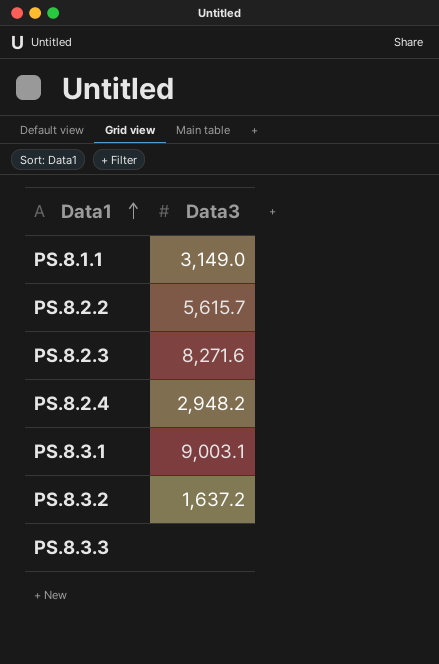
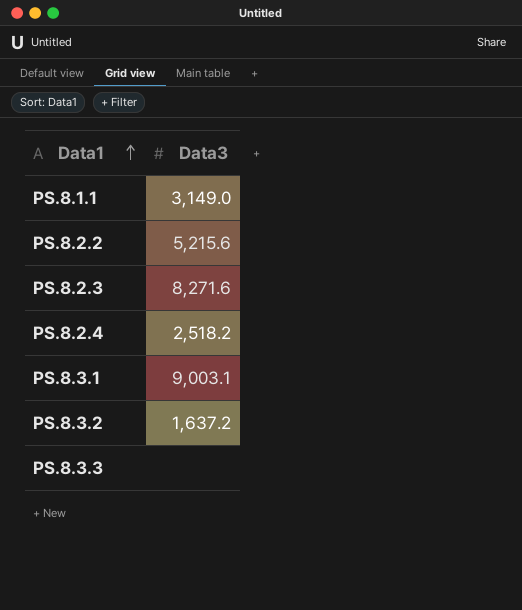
PS.8.2.2 | Data3: 5,615.7 -> 5,215.6
PS.8.2.4 | Data3: 2,948.2 -> 2,518.2

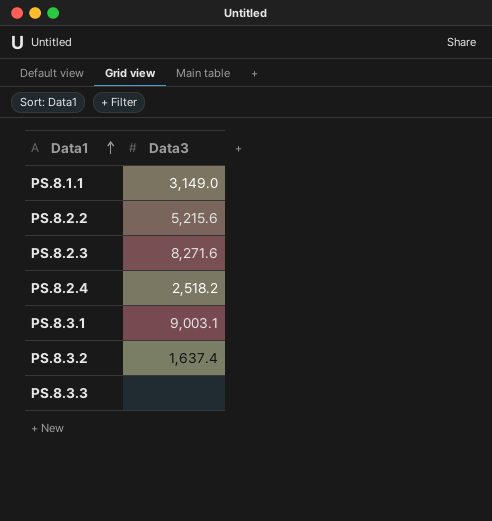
PS.8.3.2 | Data3: 1,637.2 -> 1,637.4

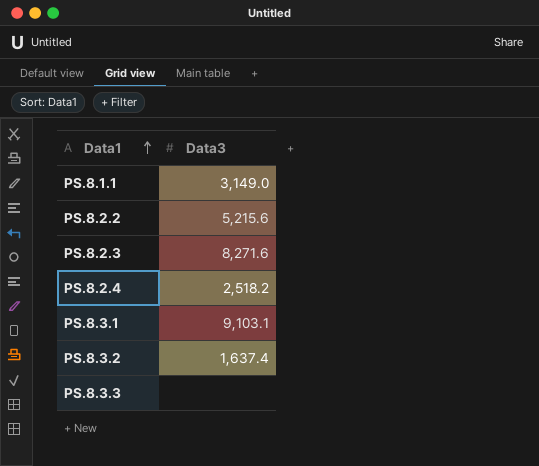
PS.8.3.1 | Data3: 9,003.1 -> 9,103.1

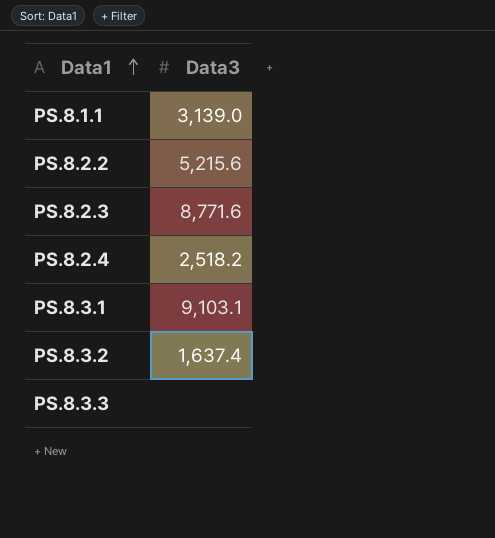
PS.8.1.1 | Data3: 3,149.0 -> 3,139.0
PS.8.2.3 | Data3: 8,271.6 -> 8,771.6

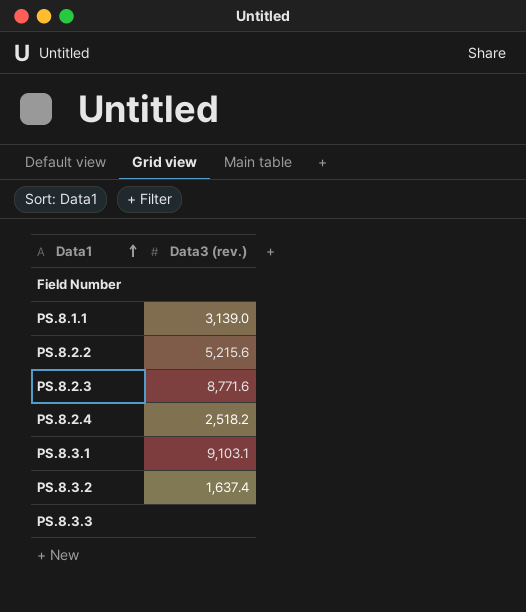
column name: Data3 -> Data3 (rev.)
row Field Number: none -> none

